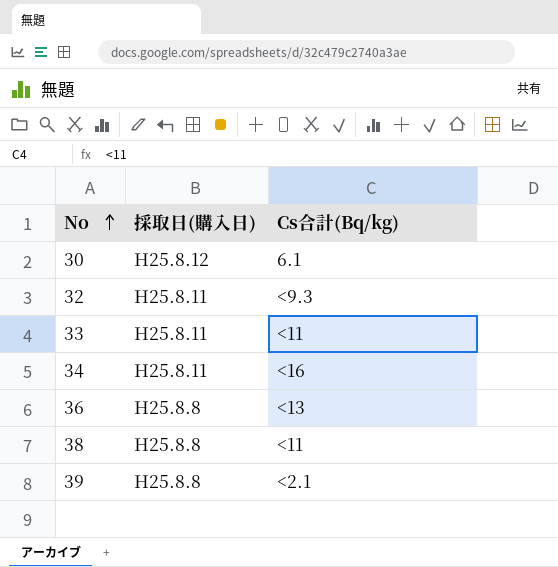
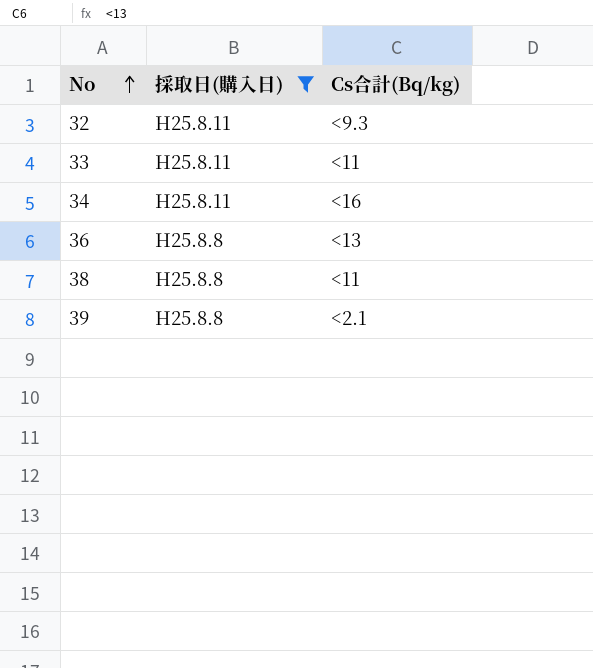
filter: none -> 採取日(購入日) != H25.8.12

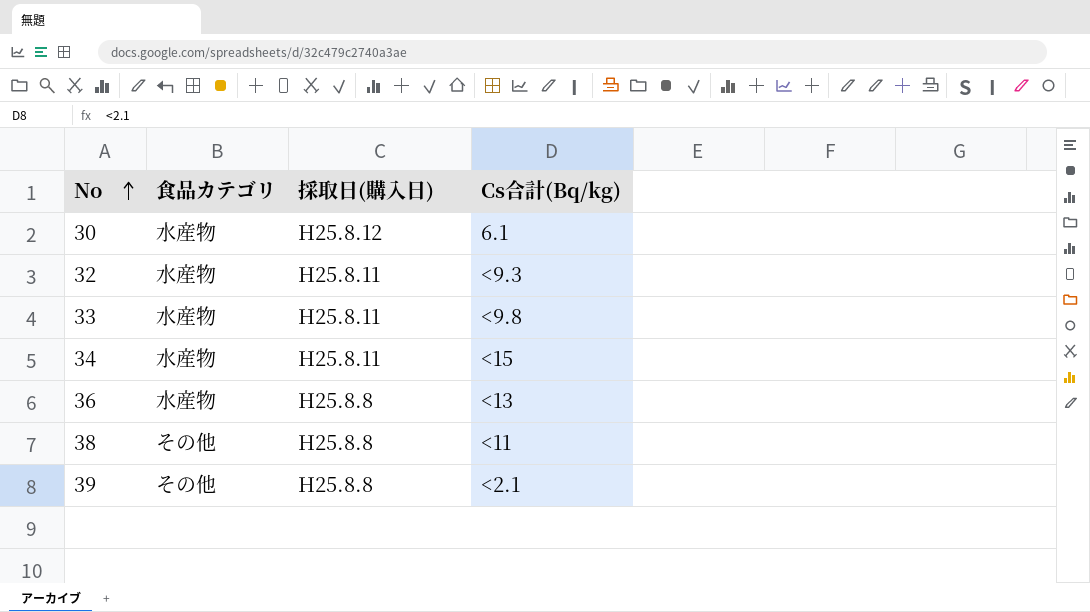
filter: 採取日(購入日) != H25.8.12 -> none
column 食品カテゴリ | position: none -> 2
33 | Cs合計(Bq/kg): <11 -> <9.8
34 | Cs合計(Bq/kg): <16 -> <15

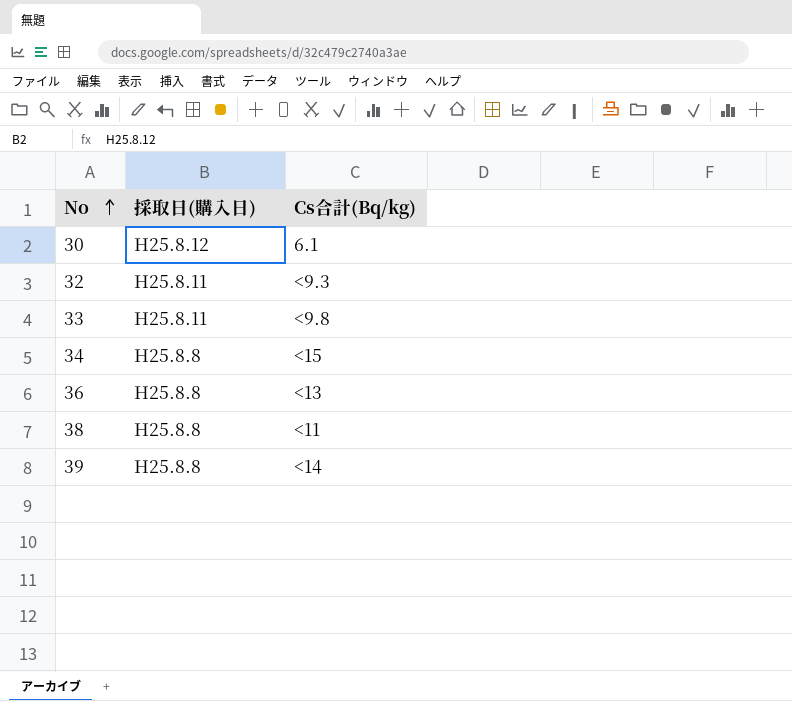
column 食品カテゴリ | position: 2 -> none
34 | 採取日(購入日): H25.8.11 -> H25.8.8
39 | Cs合計(Bq/kg): <2.1 -> <14

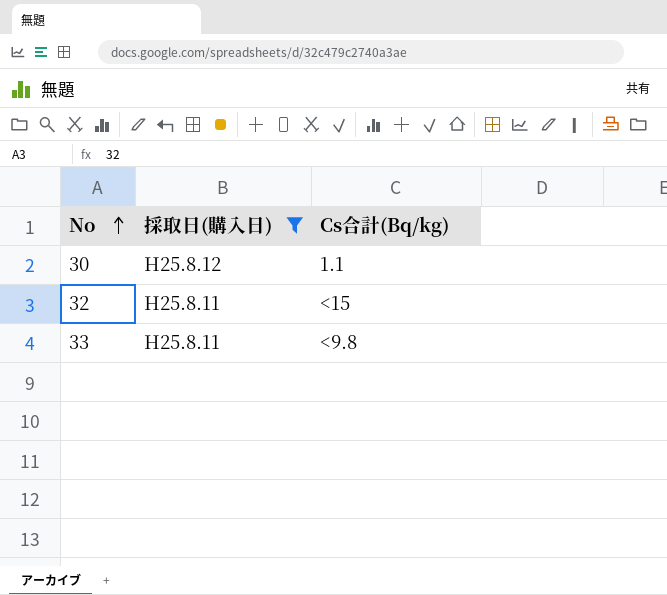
filter: none -> 採取日(購入日) != H25.8.8
30 | Cs合計(Bq/kg): 6.1 -> 1.1
32 | Cs合計(Bq/kg): <9.3 -> <15

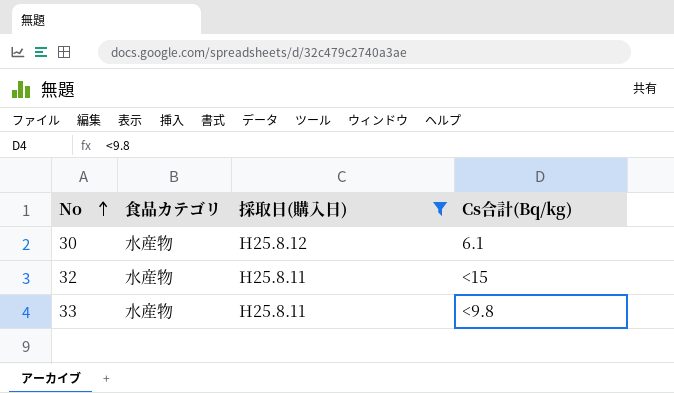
column 食品カテゴリ | position: none -> 2
30 | Cs合計(Bq/kg): 1.1 -> 6.1

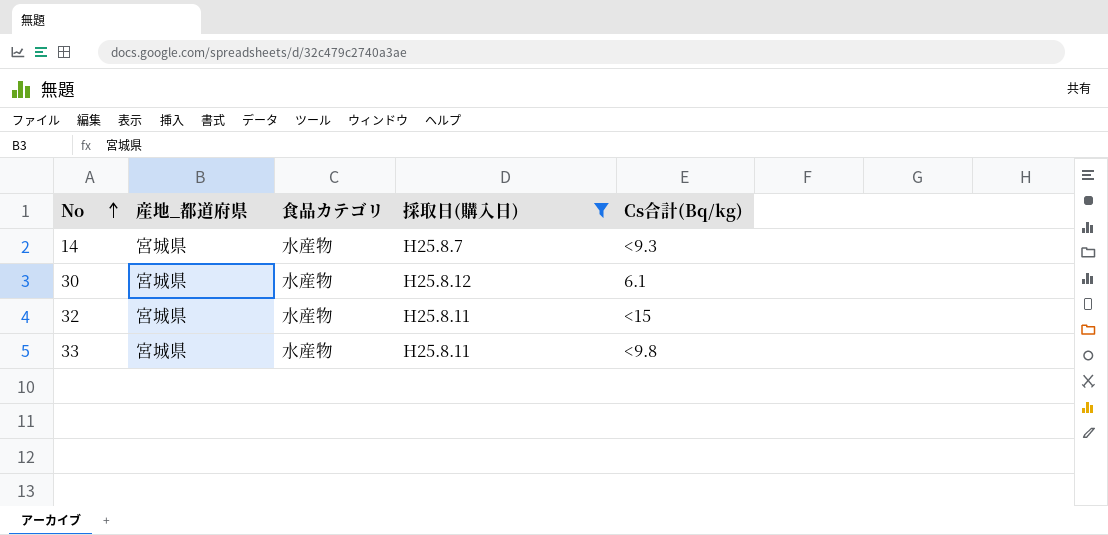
column 産地_都道府県 | position: none -> 2
row 14: none -> 宮城県 | 水産物 | H25.8.7 | <9.3

